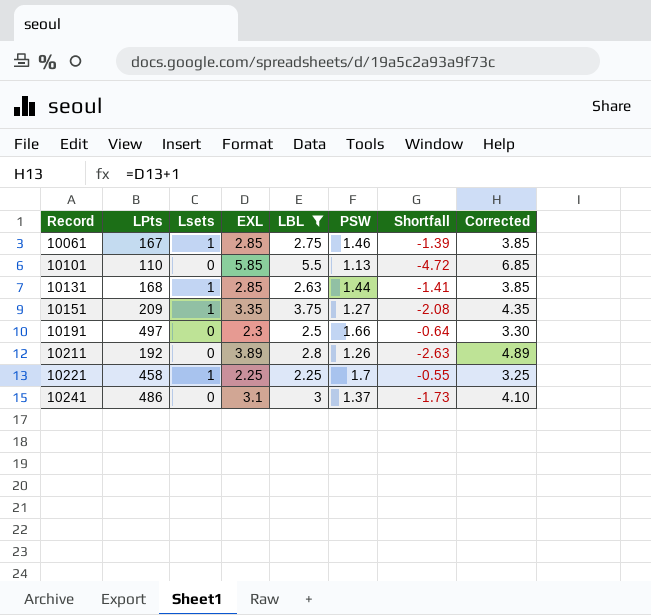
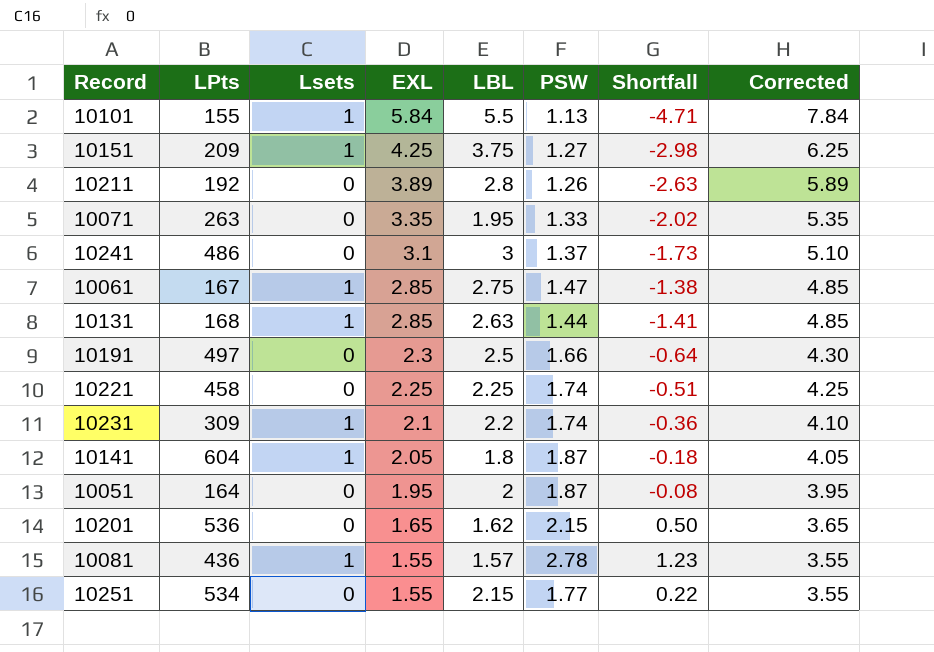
filter: LBL >= 2.25 -> none
row order: Record ascending -> EXL descending
column Corrected | formula: [EXL] + 1 -> [EXL] + 2
10101 | LPts: 110 -> 155
10101 | Lsets: 0 -> 1
10101 | EXL: 5.85 -> 5.84
10101 | Shortfall: -4.72 -> -4.71
10151 | EXL: 3.35 -> 4.25
10151 | Shortfall: -2.08 -> -2.98
10061 | PSW: 1.46 -> 1.47
10061 | Shortfall: -1.39 -> -1.38
10221 | Lsets: 1 -> 0
10221 | PSW: 1.7 -> 1.74
10221 | Shortfall: -0.55 -> -0.51

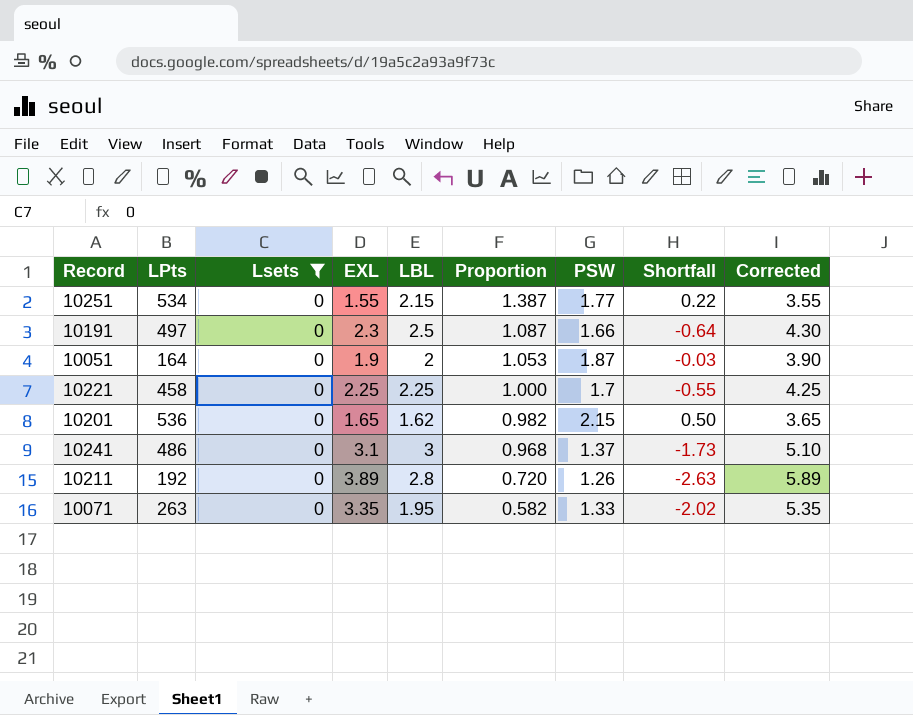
filter: none -> Lsets = 0
row order: EXL descending -> Proportion descending
column Proportion | formula: none -> [LBL] / [EXL]
10051 | EXL: 1.95 -> 1.9
10051 | Shortfall: -0.08 -> -0.03
10051 | Corrected: 3.95 -> 3.90
10221 | PSW: 1.74 -> 1.7
10221 | Shortfall: -0.51 -> -0.55

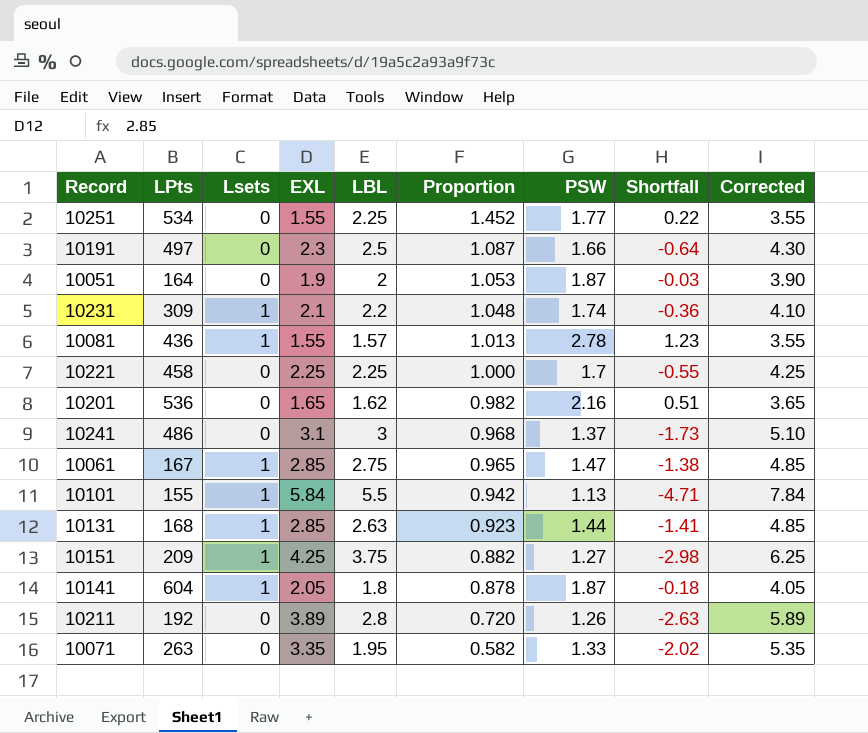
filter: Lsets = 0 -> none
10251 | LBL: 2.15 -> 2.25
10251 | Proportion: 1.387 -> 1.452
10201 | PSW: 2.15 -> 2.16
10201 | Shortfall: 0.50 -> 0.51

